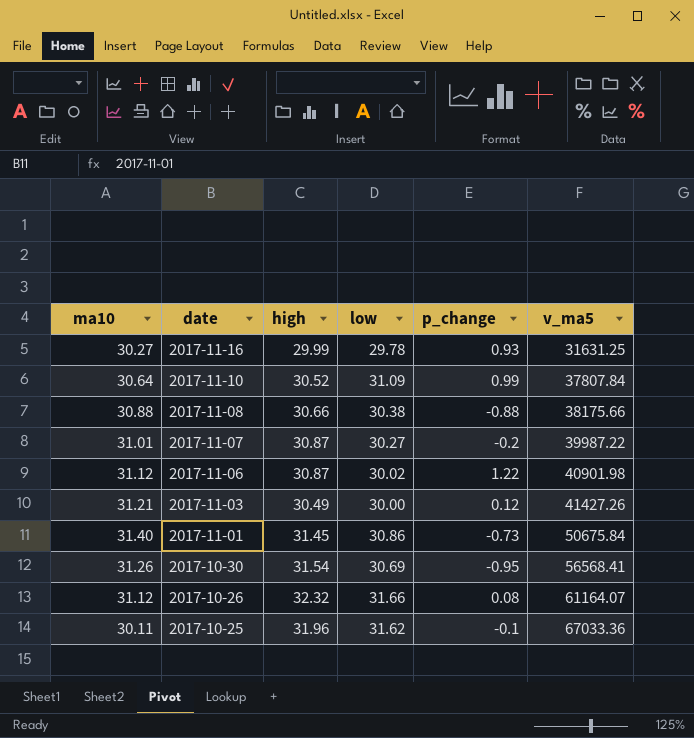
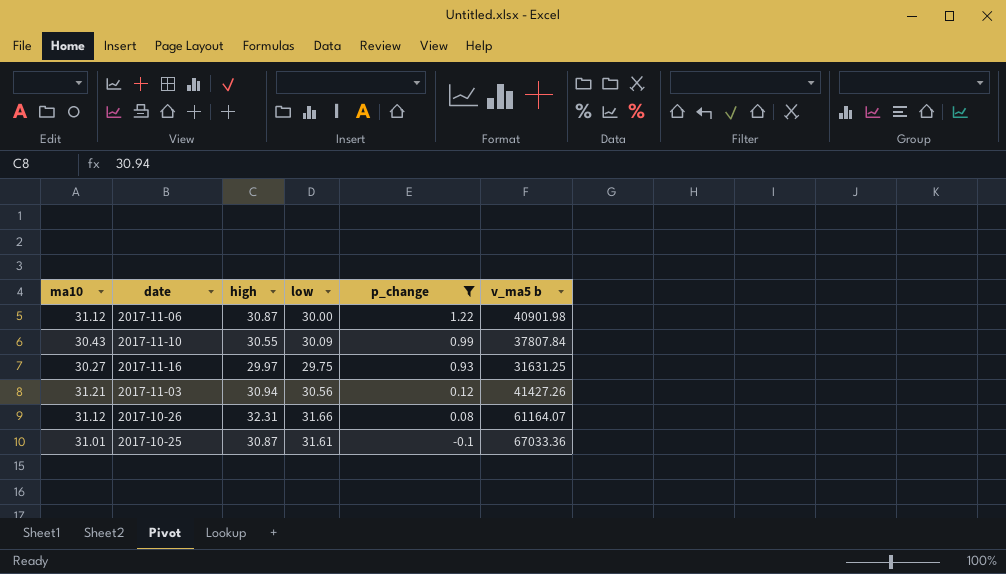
filter: none -> p_change >= -0.1
row order: date descending -> p_change descending
column name: v_ma5 -> v_ma5 b
2017-11-06 | low: 30.02 -> 30.00
2017-11-10 | ma10: 30.64 -> 30.43
2017-11-10 | high: 30.52 -> 30.55
2017-11-10 | low: 31.09 -> 30.09
2017-11-16 | high: 29.99 -> 29.97
2017-11-16 | low: 29.78 -> 29.75
2017-11-03 | high: 30.49 -> 30.94
2017-11-03 | low: 30.00 -> 30.56
2017-10-26 | high: 32.32 -> 32.31
2017-10-25 | ma10: 30.11 -> 31.01
2017-10-25 | high: 31.96 -> 30.87
2017-10-25 | low: 31.62 -> 31.61

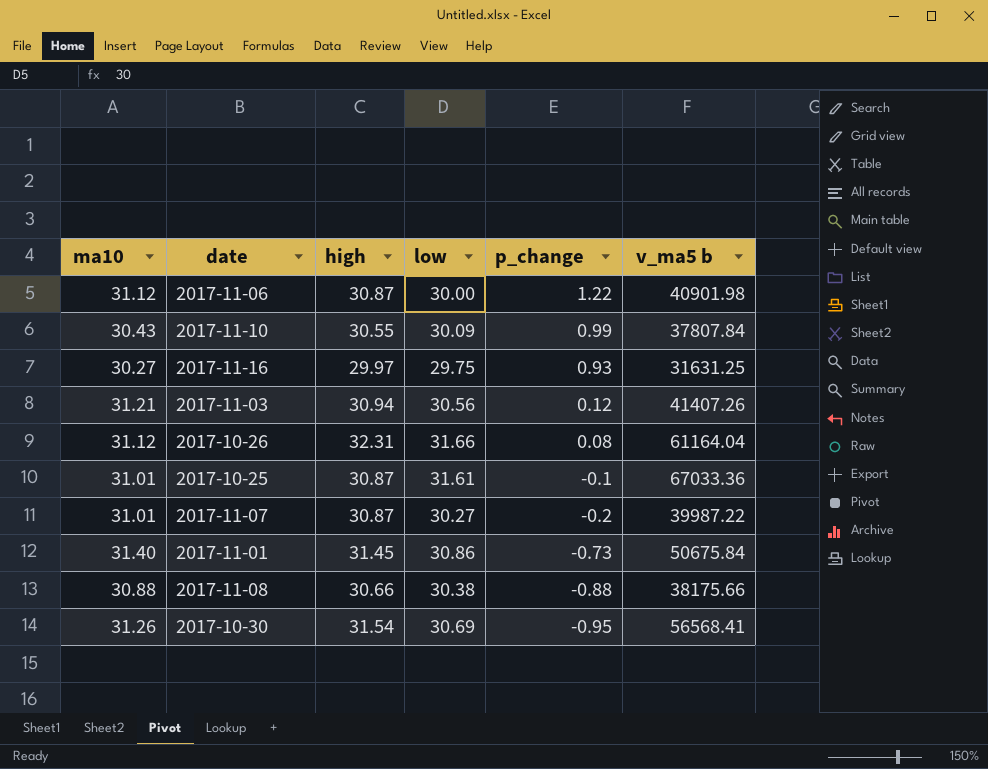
filter: p_change >= -0.1 -> none
2017-11-03 | v_ma5 b: 41427.26 -> 41407.26
2017-10-26 | v_ma5 b: 61164.07 -> 61164.04

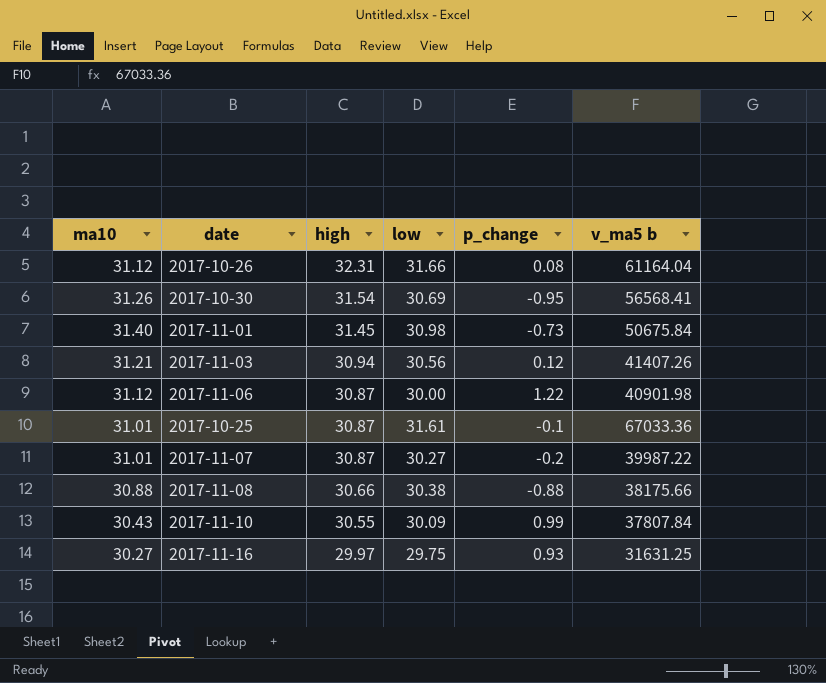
row order: p_change descending -> high descending
2017-11-01 | low: 30.86 -> 30.98

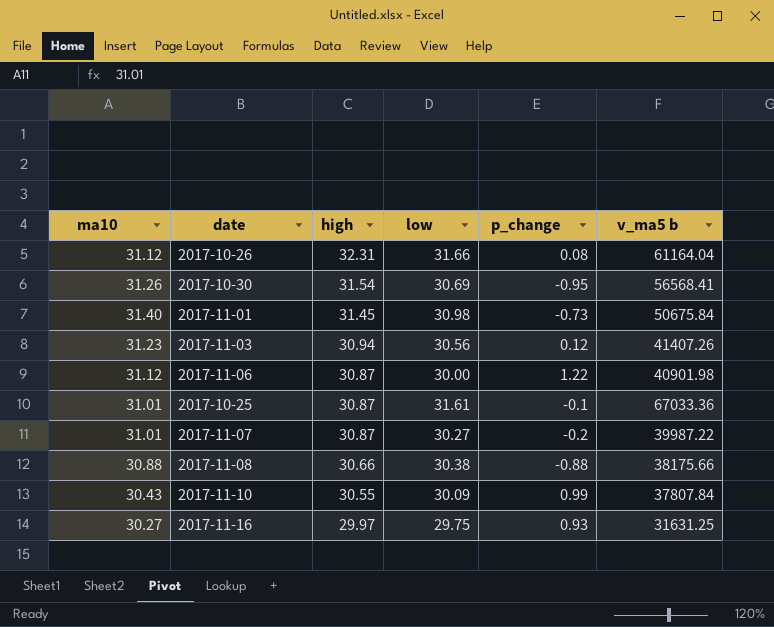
2017-11-03 | ma10: 31.21 -> 31.23

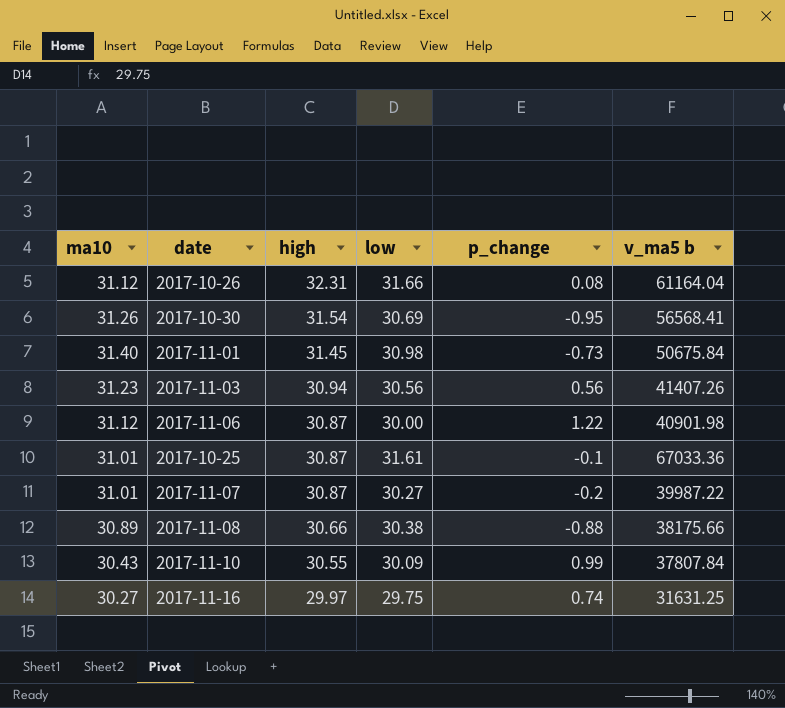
2017-11-03 | p_change: 0.12 -> 0.56
2017-11-08 | ma10: 30.88 -> 30.89
2017-11-16 | p_change: 0.93 -> 0.74

